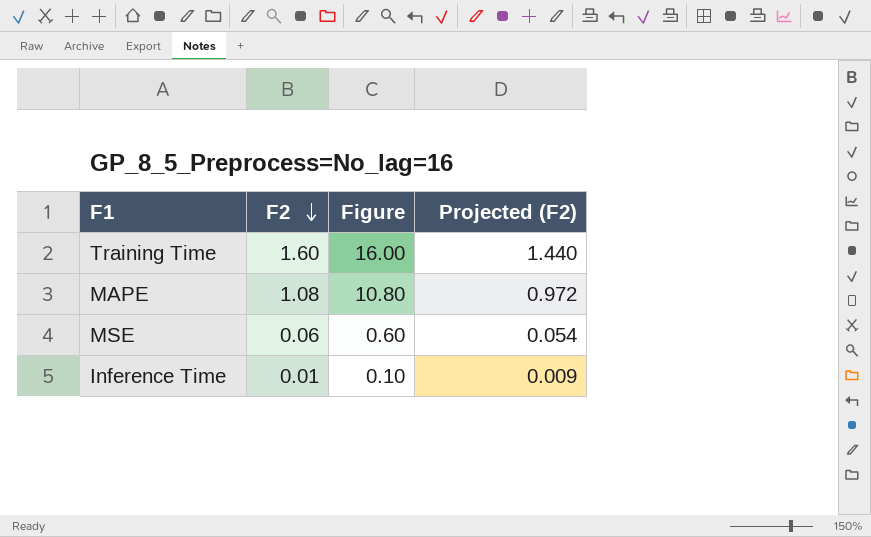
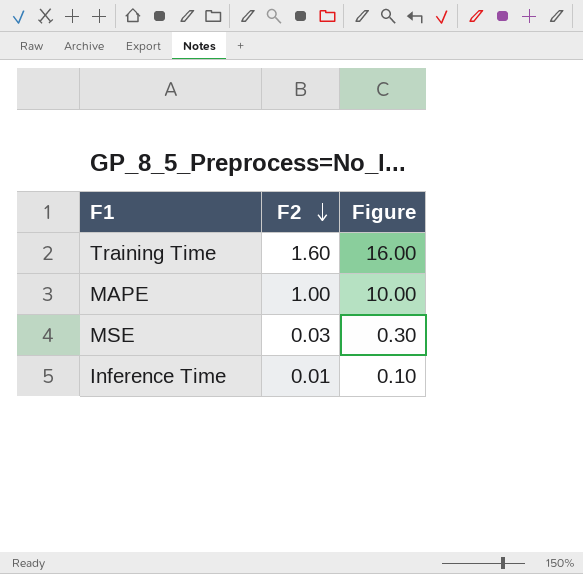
column Projected (F2) | formula: [F2] * 0.9 -> none
MAPE | F2: 1.08 -> 1.00
MAPE | Figure: 10.80 -> 10.00
MSE | F2: 0.06 -> 0.03
MSE | Figure: 0.60 -> 0.30

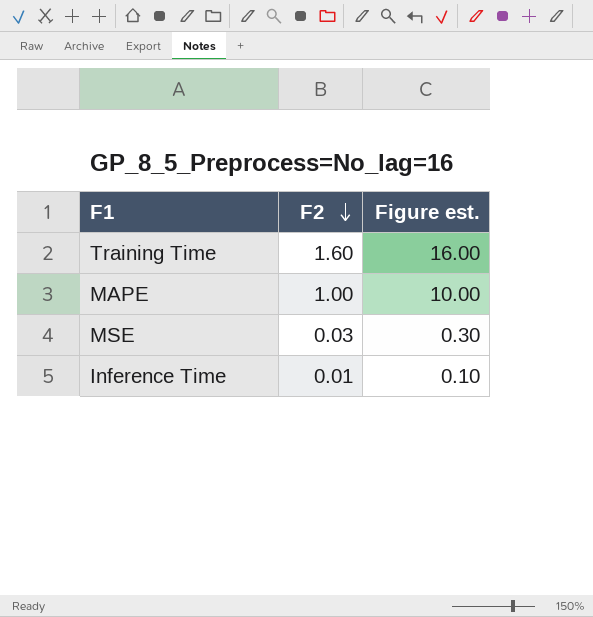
column name: Figure -> Figure est.

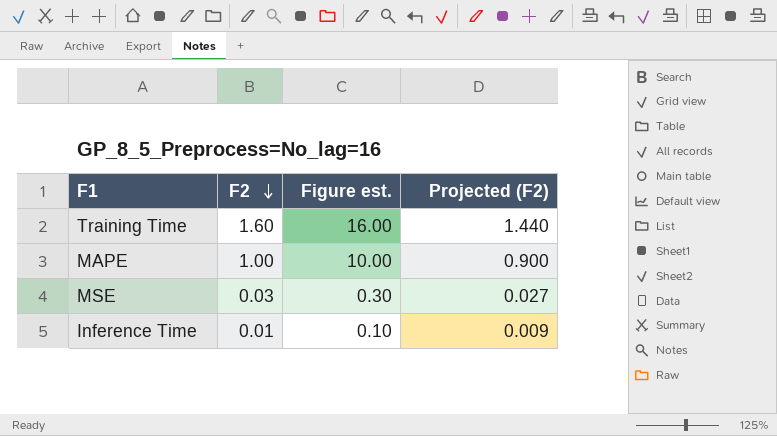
column Projected (F2) | formula: none -> [F2] * 0.9

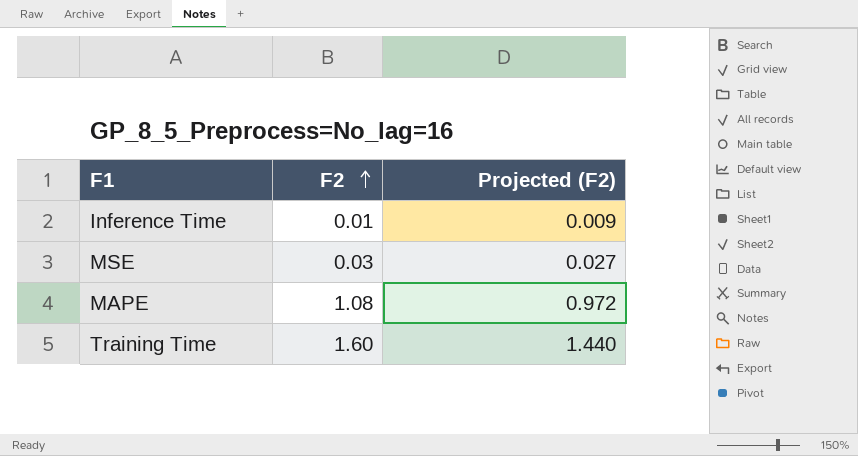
row order: F2 descending -> F2 ascending
column Figure est. | formula: [F2] * 10 -> none
MAPE | F2: 1.00 -> 1.08
MAPE | Projected (F2): 0.900 -> 0.972

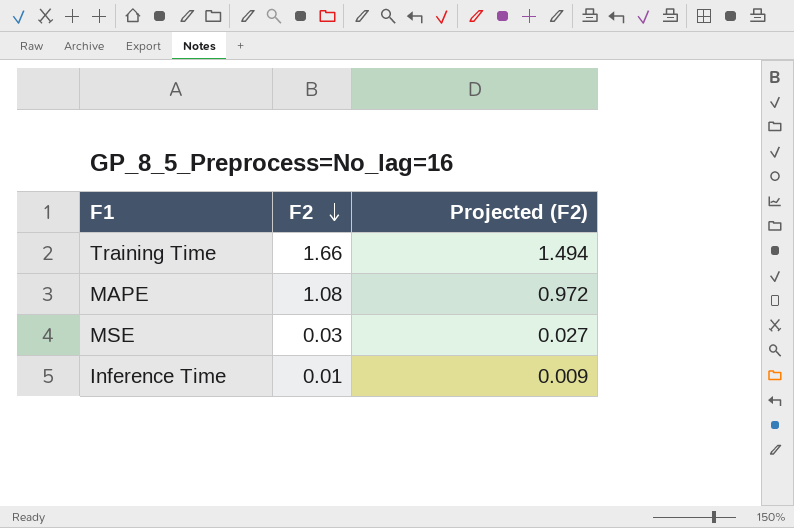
row order: F2 ascending -> F2 descending
Training Time | F2: 1.60 -> 1.66
Training Time | Projected (F2): 1.440 -> 1.494

